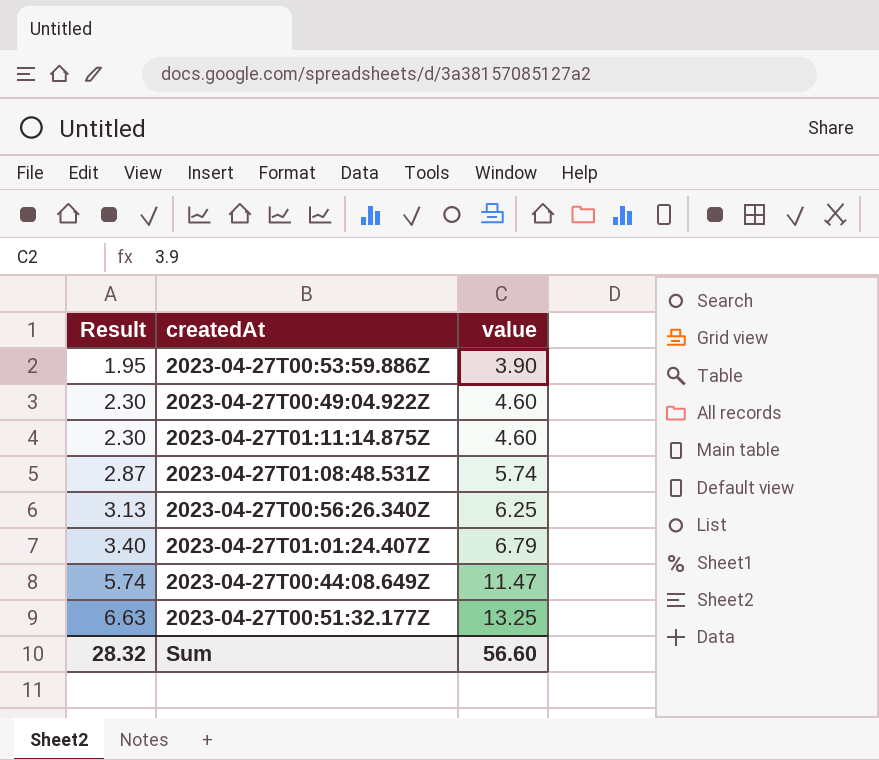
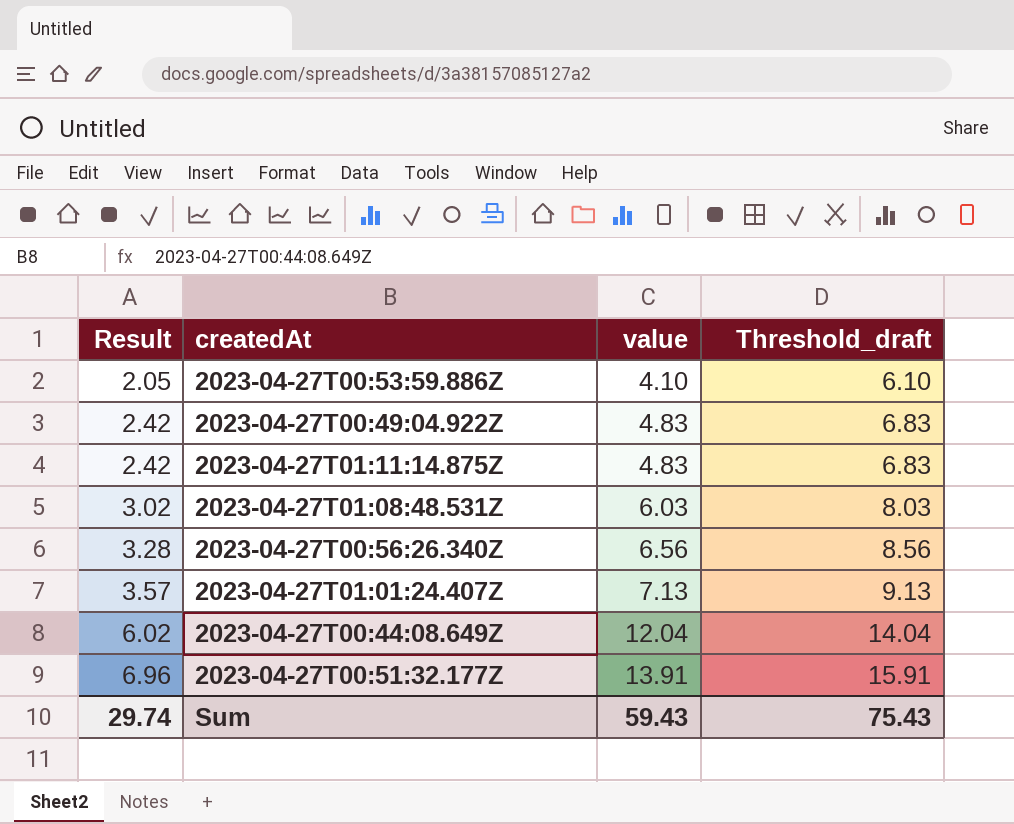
column Threshold_draft | formula: none -> [value] + 2
2023-04-27T00:53:59.886Z | Result: 1.95 -> 2.05
2023-04-27T00:53:59.886Z | value: 3.90 -> 4.10
2023-04-27T00:49:04.922Z | Result: 2.30 -> 2.42
2023-04-27T00:49:04.922Z | value: 4.60 -> 4.83
2023-04-27T01:11:14.875Z | Result: 2.30 -> 2.42
2023-04-27T01:11:14.875Z | value: 4.60 -> 4.83
2023-04-27T01:08:48.531Z | Result: 2.87 -> 3.02
2023-04-27T01:08:48.531Z | value: 5.74 -> 6.03
2023-04-27T00:56:26.340Z | Result: 3.13 -> 3.28
2023-04-27T00:56:26.340Z | value: 6.25 -> 6.56
2023-04-27T01:01:24.407Z | Result: 3.40 -> 3.57
2023-04-27T01:01:24.407Z | value: 6.79 -> 7.13
2023-04-27T00:44:08.649Z | Result: 5.74 -> 6.02
2023-04-27T00:44:08.649Z | value: 11.47 -> 12.04
2023-04-27T00:51:32.177Z | Result: 6.63 -> 6.96
2023-04-27T00:51:32.177Z | value: 13.25 -> 13.91
Sum | Result: 28.32 -> 29.74
Sum | value: 56.60 -> 59.43

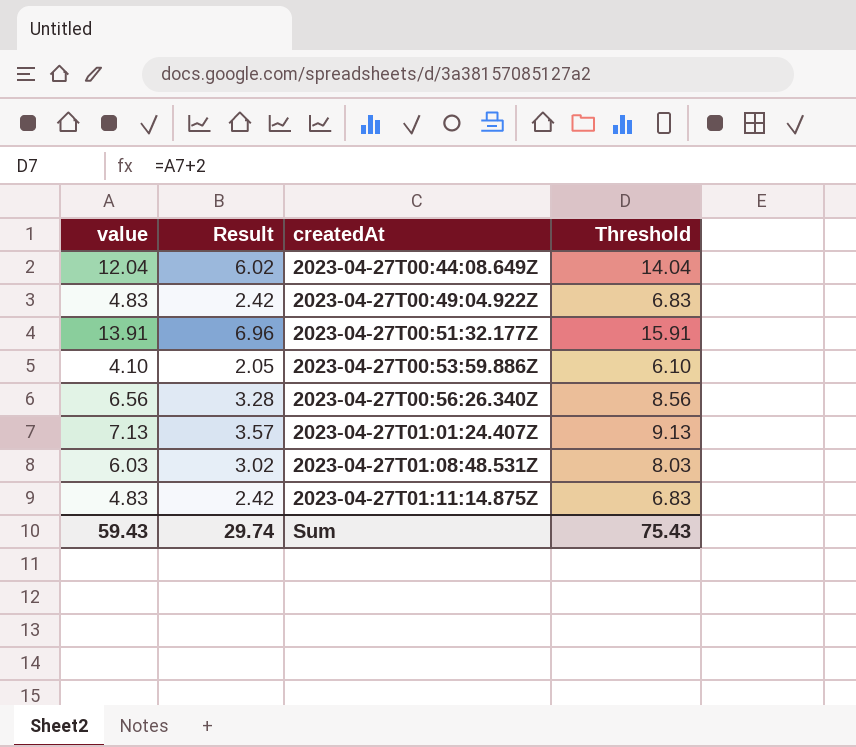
row order: Result ascending -> createdAt ascending
column value | position: 3 -> 1
column name: Threshold_draft -> Threshold

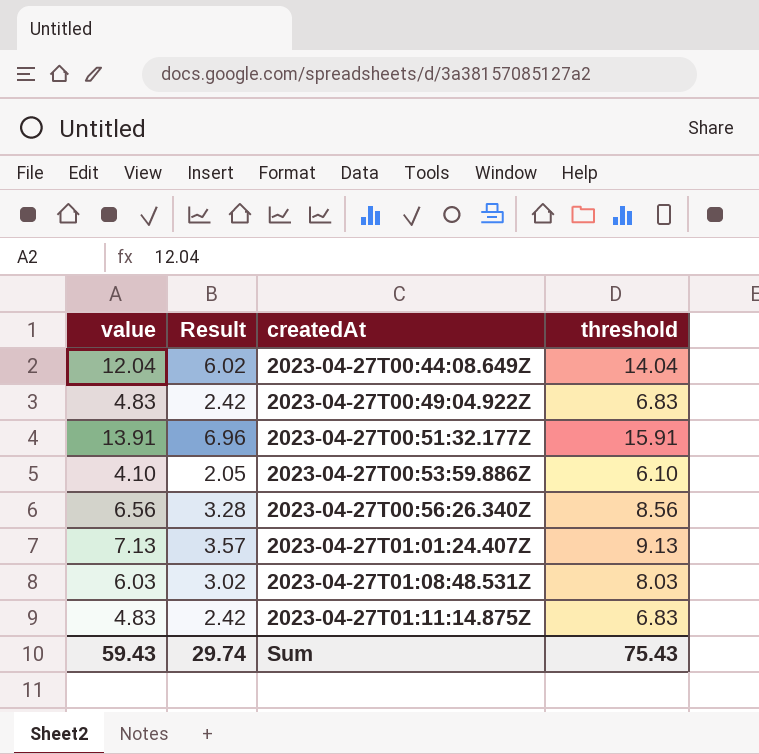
column name: Threshold -> threshold

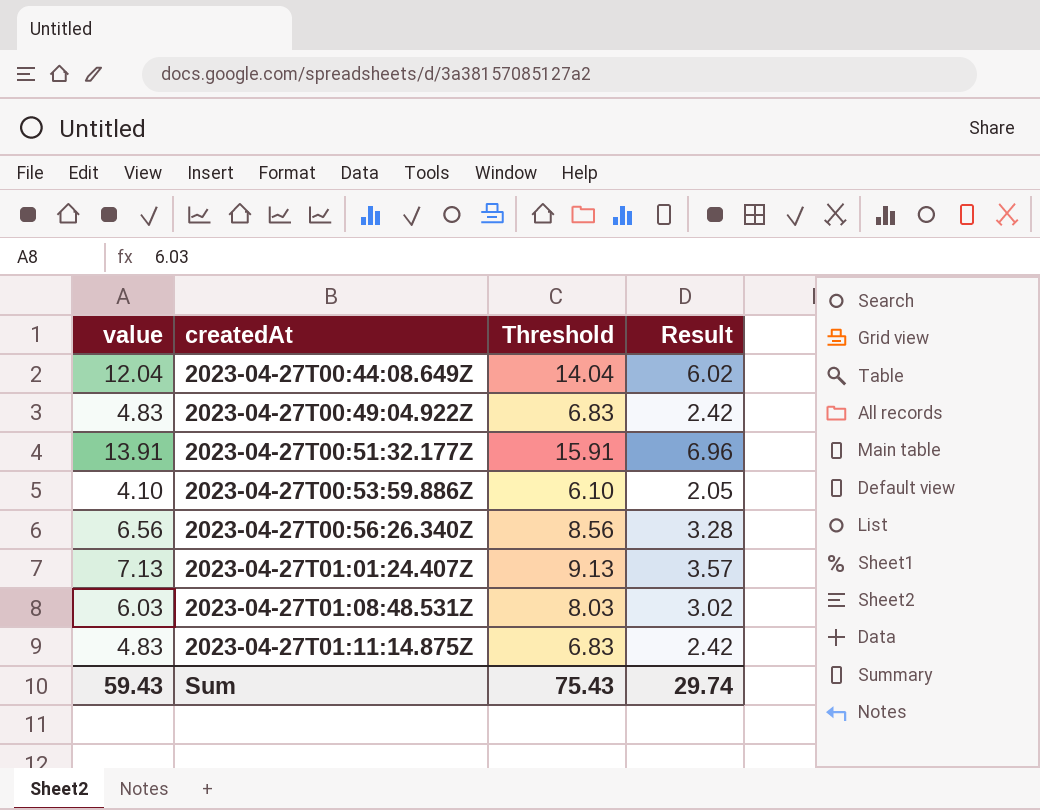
column name: threshold -> Threshold
column Result | position: 2 -> 4

